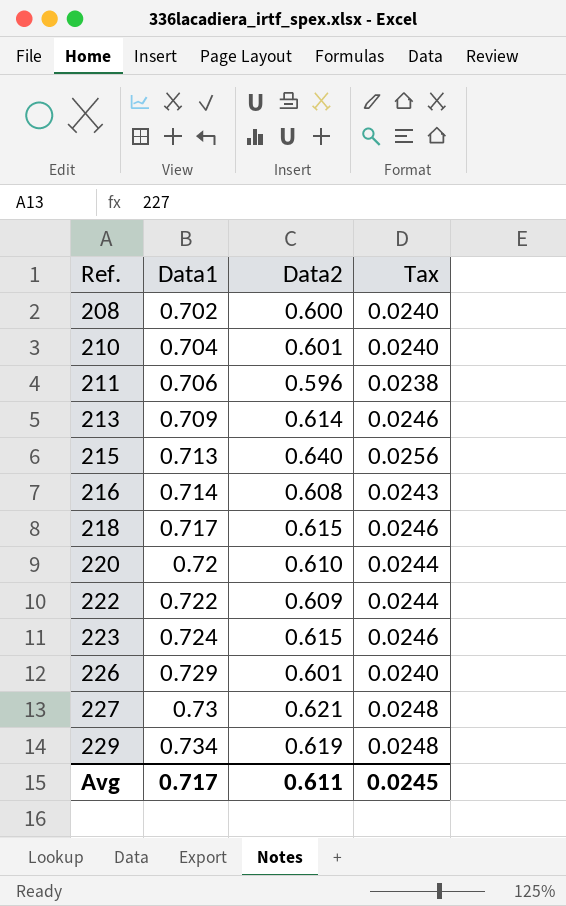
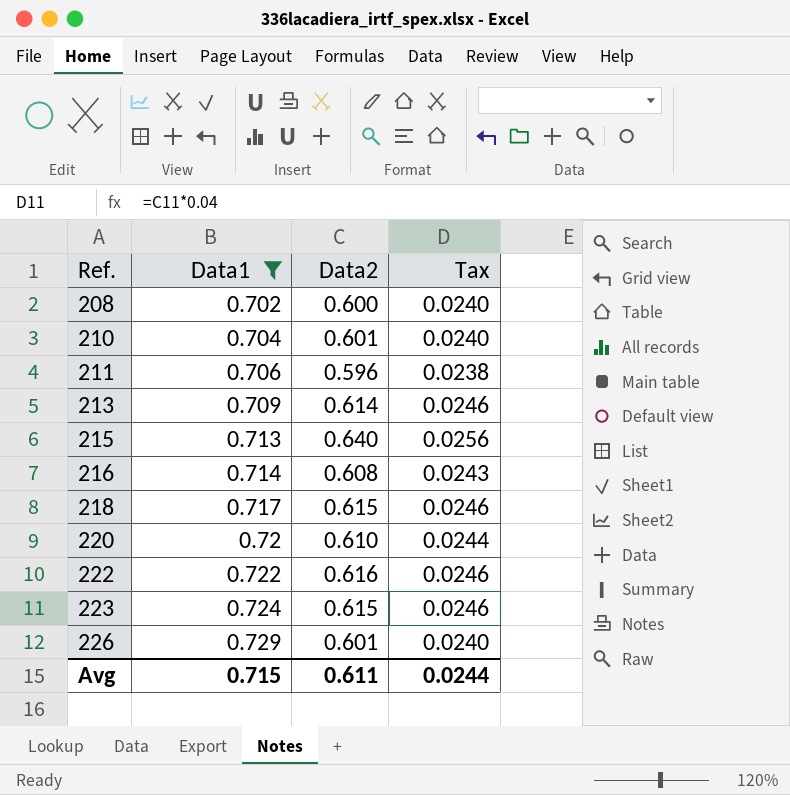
filter: none -> Data1 <= 0.729
222 | Data2: 0.609 -> 0.616
222 | Tax: 0.0244 -> 0.0246
Avg | Data1: 0.717 -> 0.715
Avg | Tax: 0.0245 -> 0.0244

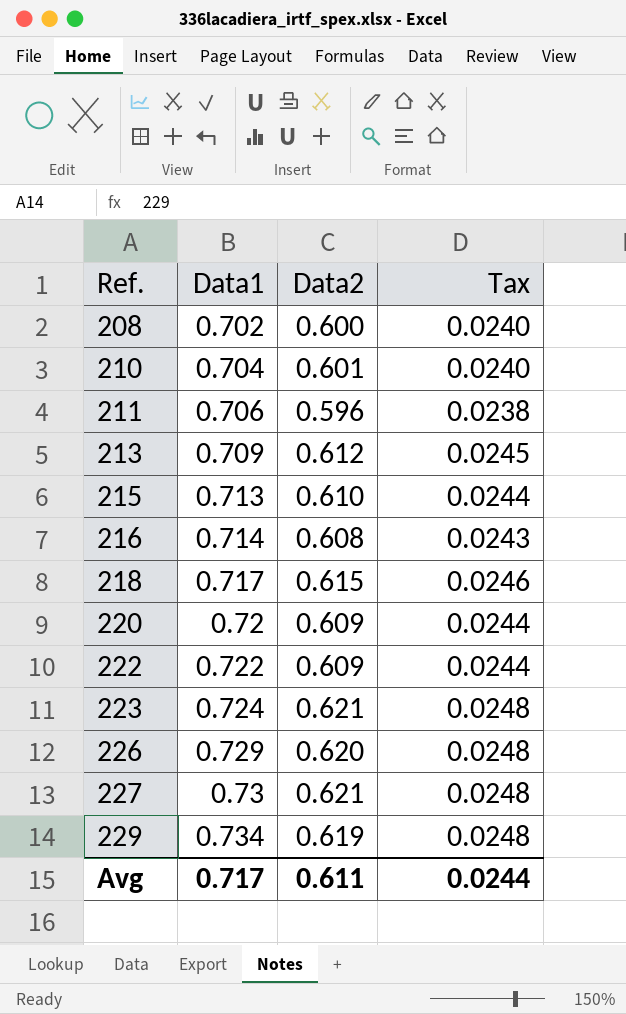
filter: Data1 <= 0.729 -> none
213 | Data2: 0.614 -> 0.612
213 | Tax: 0.0246 -> 0.0245
215 | Data2: 0.640 -> 0.610
215 | Tax: 0.0256 -> 0.0244
220 | Data2: 0.610 -> 0.609
222 | Data2: 0.616 -> 0.609
222 | Tax: 0.0246 -> 0.0244
223 | Data2: 0.615 -> 0.621
223 | Tax: 0.0246 -> 0.0248
226 | Data2: 0.601 -> 0.620
226 | Tax: 0.0240 -> 0.0248
Avg | Data1: 0.715 -> 0.717

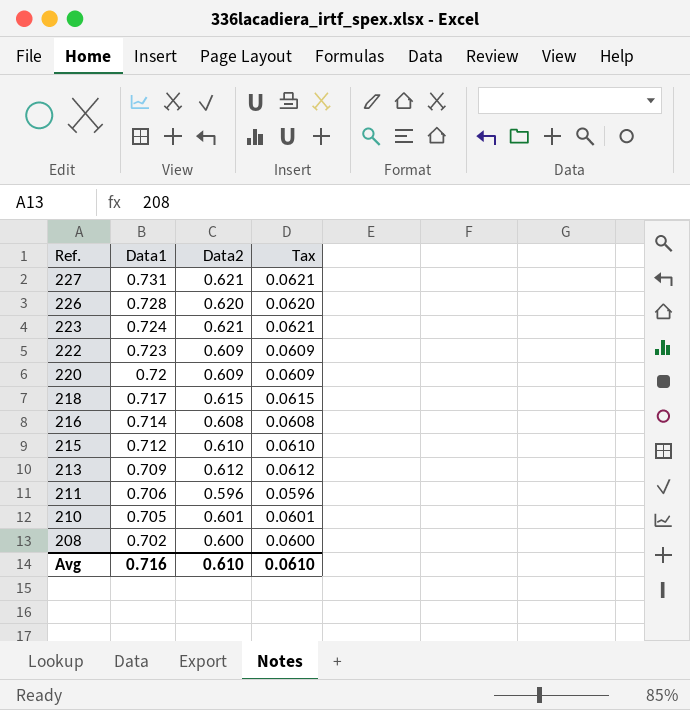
row order: Ref. ascending -> Ref. descending
column Tax | formula: [Data2] * 0.04 -> [Data2] * 0.1
row 229: 0.734 | 0.619 | 0.0248 -> none
227 | Data1: 0.73 -> 0.731
226 | Data1: 0.729 -> 0.728
222 | Data1: 0.722 -> 0.723
215 | Data1: 0.713 -> 0.712
210 | Data1: 0.704 -> 0.705
Avg | Data1: 0.717 -> 0.716
Avg | Data2: 0.611 -> 0.610
Avg | Tax: 0.0244 -> 0.0610

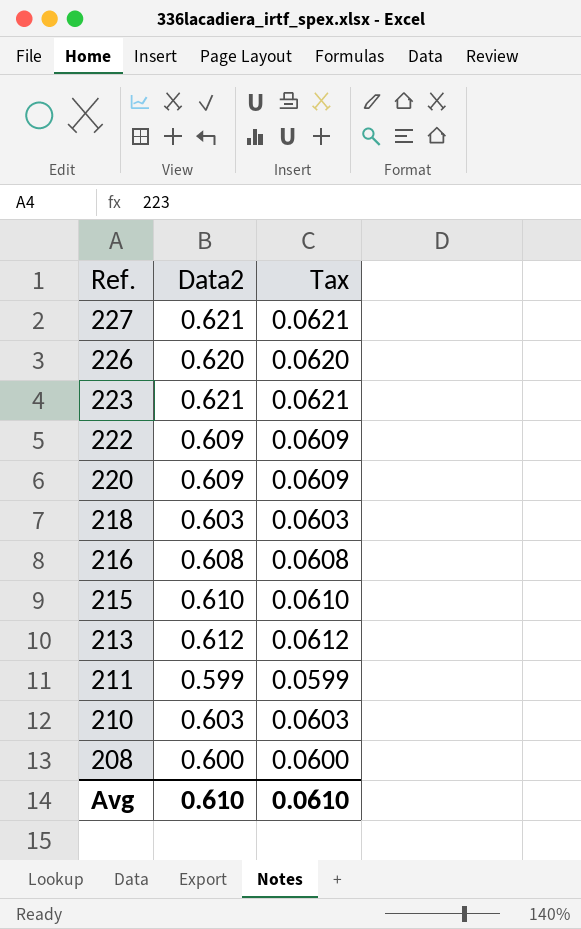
column Data1 | position: 2 -> none
218 | Data2: 0.615 -> 0.603
218 | Tax: 0.0615 -> 0.0603
211 | Data2: 0.596 -> 0.599
211 | Tax: 0.0596 -> 0.0599
210 | Data2: 0.601 -> 0.603
210 | Tax: 0.0601 -> 0.0603

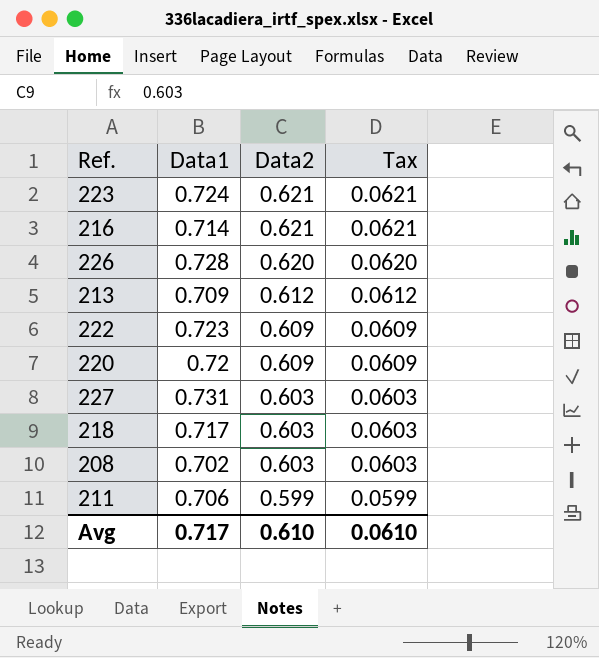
row order: Ref. descending -> Data2 descending
column Data1 | position: none -> 2
row 215: 0.610 | 0.0610 -> none
row 210: 0.603 | 0.0603 -> none
216 | Data2: 0.608 -> 0.621
216 | Tax: 0.0608 -> 0.0621
227 | Data2: 0.621 -> 0.603
227 | Tax: 0.0621 -> 0.0603
208 | Data2: 0.600 -> 0.603
208 | Tax: 0.0600 -> 0.0603

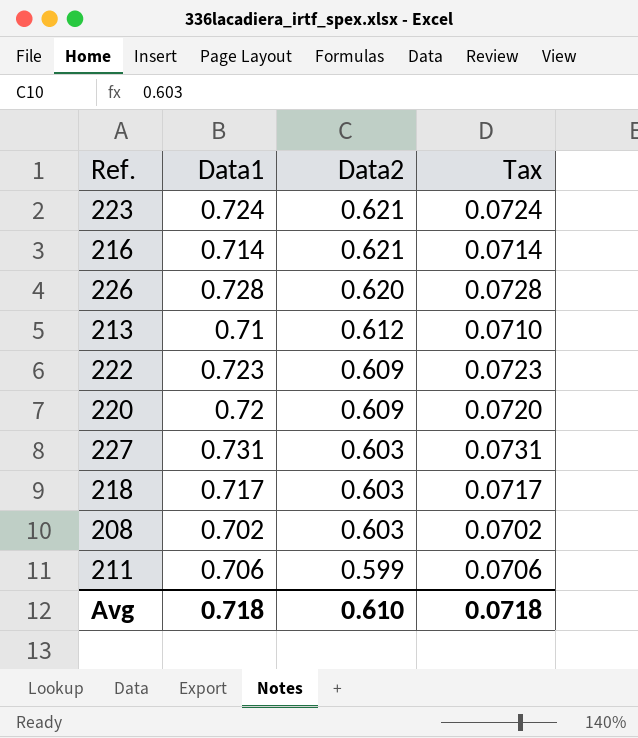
column Tax | formula: [Data2] * 0.1 -> [Data1] * 0.1
213 | Data1: 0.709 -> 0.71
Avg | Data1: 0.717 -> 0.718
Avg | Tax: 0.0610 -> 0.0718

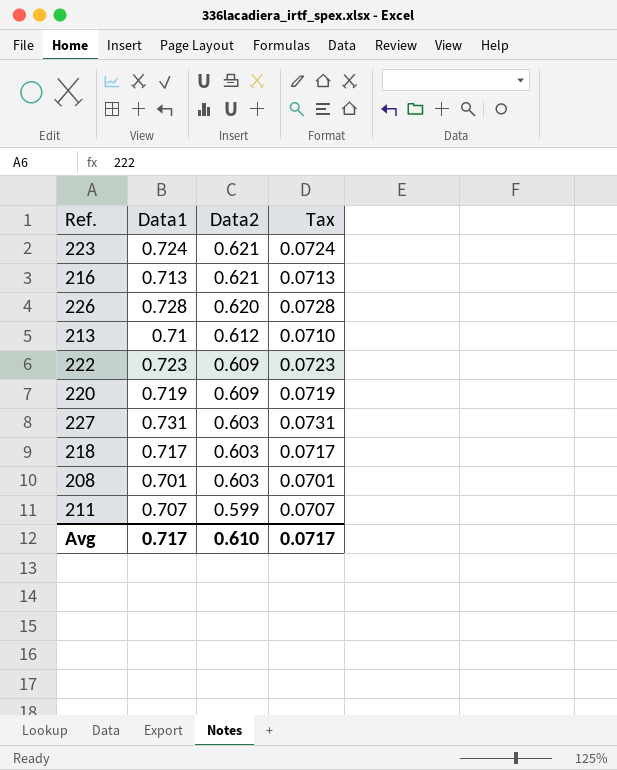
216 | Data1: 0.714 -> 0.713
216 | Tax: 0.0714 -> 0.0713
220 | Data1: 0.72 -> 0.719
220 | Tax: 0.0720 -> 0.0719
208 | Data1: 0.702 -> 0.701
208 | Tax: 0.0702 -> 0.0701
211 | Data1: 0.706 -> 0.707
211 | Tax: 0.0706 -> 0.0707
Avg | Data1: 0.718 -> 0.717
Avg | Tax: 0.0718 -> 0.0717

